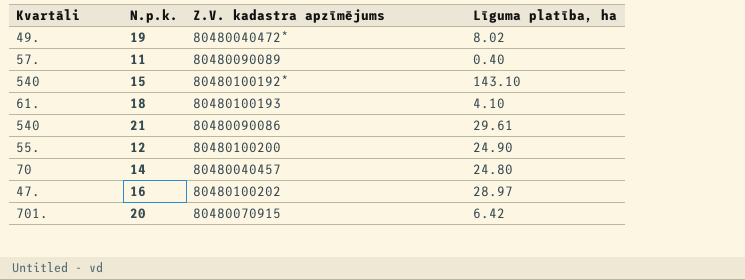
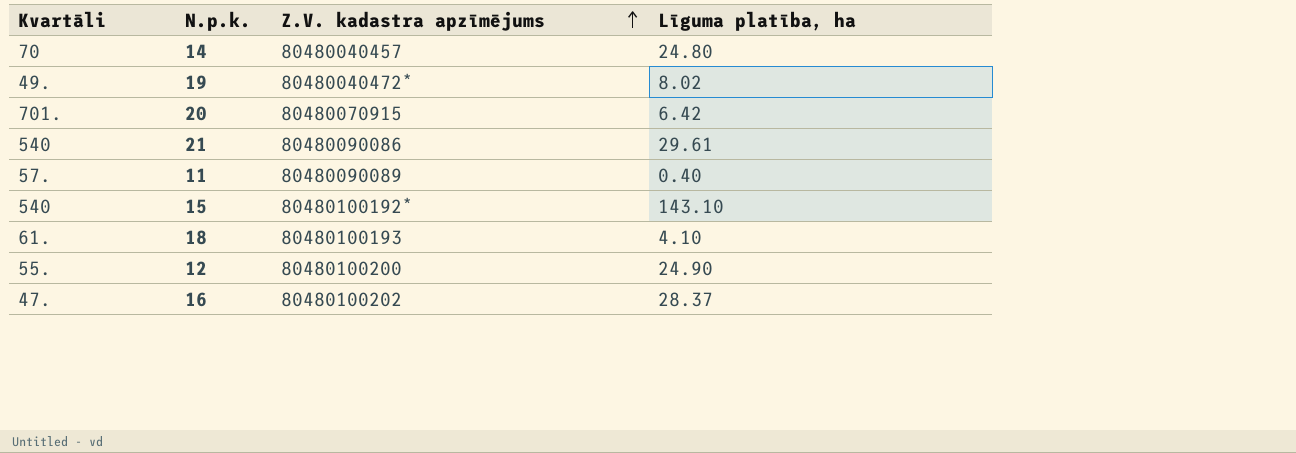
row order: none -> Z.V. kadastra apzīmējums ascending
16 | Līguma platība, ha: 28.97 -> 28.37

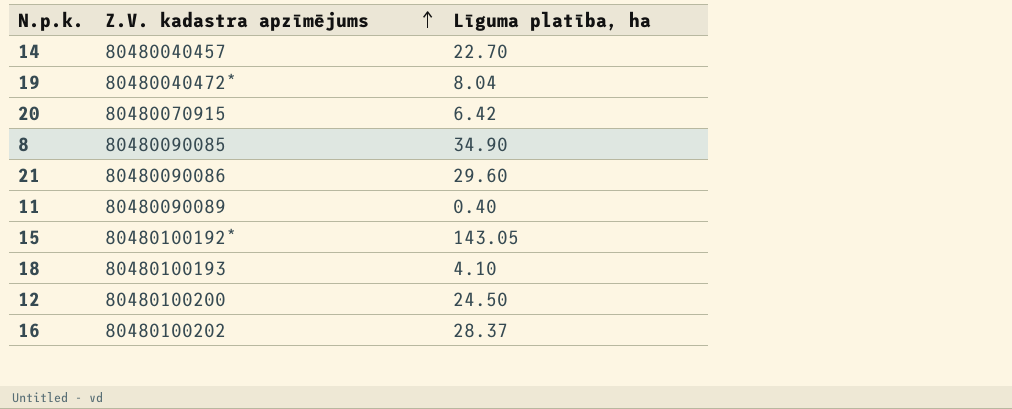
column Kvartāli | position: 1 -> none
14 | Līguma platība, ha: 24.80 -> 22.70
19 | Līguma platība, ha: 8.02 -> 8.04
row 8: none -> 80480090085 | 34.90
21 | Līguma platība, ha: 29.61 -> 29.60
15 | Līguma platība, ha: 143.10 -> 143.05
12 | Līguma platība, ha: 24.90 -> 24.50

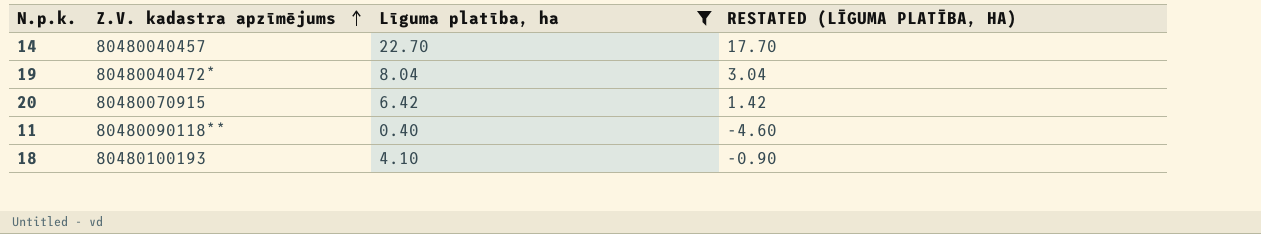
filter: none -> Līguma platība, ha <= 22.70
column RESTATED (LĪGUMA PLATĪBA, HA) | formula: none -> [Līguma platība, ha] - 5
11 | Z.V. kadastra apzīmējums: 80480090089 -> 80480090118**

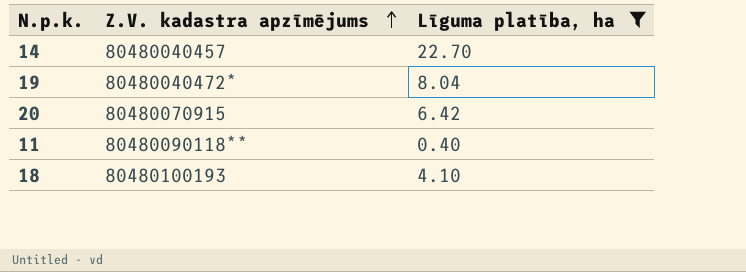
column RESTATED (LĪGUMA PLATĪBA, HA) | formula: [Līguma platība, ha] - 5 -> none

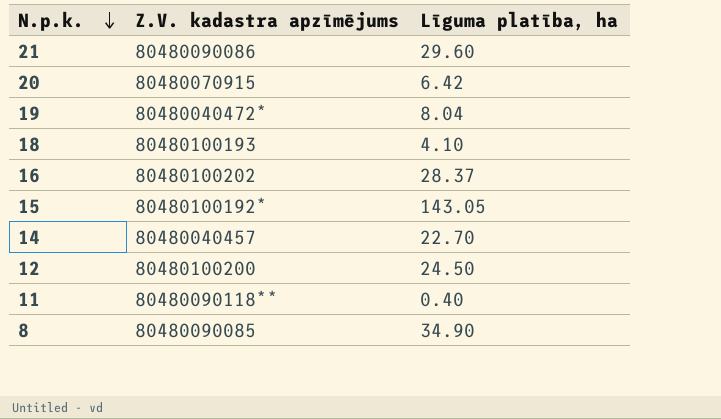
filter: Līguma platība, ha <= 22.70 -> none
row order: Z.V. kadastra apzīmējums ascending -> N.p.k. descending

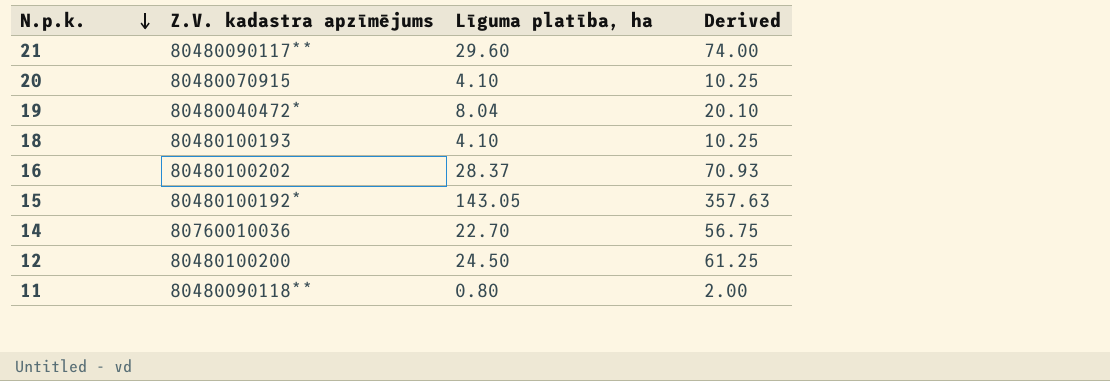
column Derived | formula: none -> [Līguma platība, ha] * 2.5
row 8: 80480090085 | 34.90 -> none
21 | Z.V. kadastra apzīmējums: 80480090086 -> 80480090117**
20 | Līguma platība, ha: 6.42 -> 4.10
14 | Z.V. kadastra apzīmējums: 80480040457 -> 80760010036
11 | Līguma platība, ha: 0.40 -> 0.80

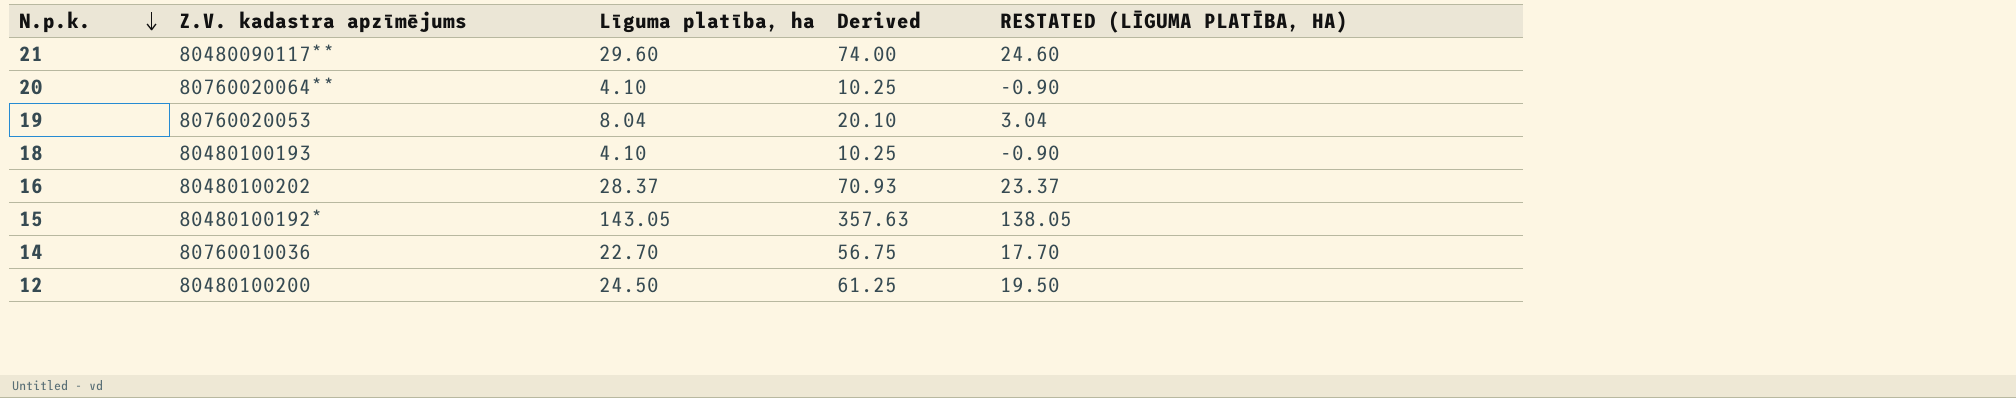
column RESTATED (LĪGUMA PLATĪBA, HA) | formula: none -> [Līguma platība, ha] - 5
row 11: 80480090118** | 0.80 | 2.00 -> none
20 | Z.V. kadastra apzīmējums: 80480070915 -> 80760020064**
19 | Z.V. kadastra apzīmējums: 80480040472* -> 80760020053

